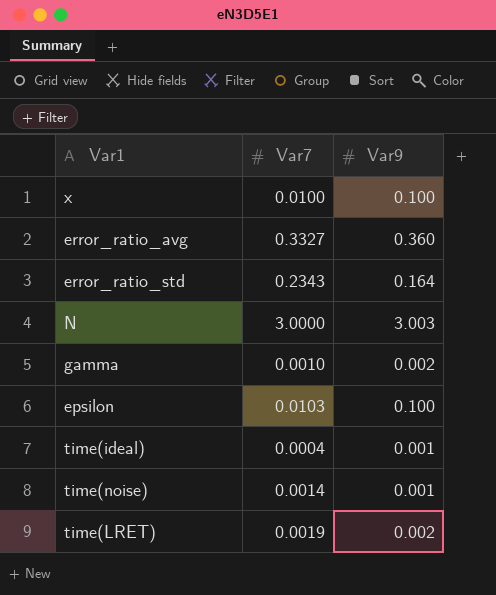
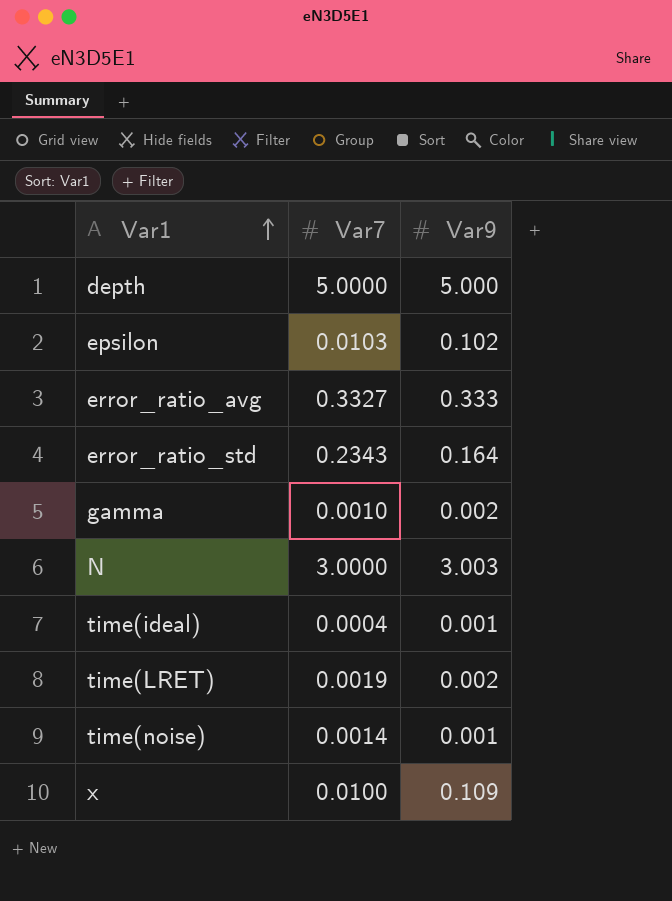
row order: none -> Var1 ascending
row depth: none -> 5.0000 | 5.000
epsilon | Var9: 0.100 -> 0.102
error_ratio_avg | Var9: 0.360 -> 0.333
x | Var9: 0.100 -> 0.109

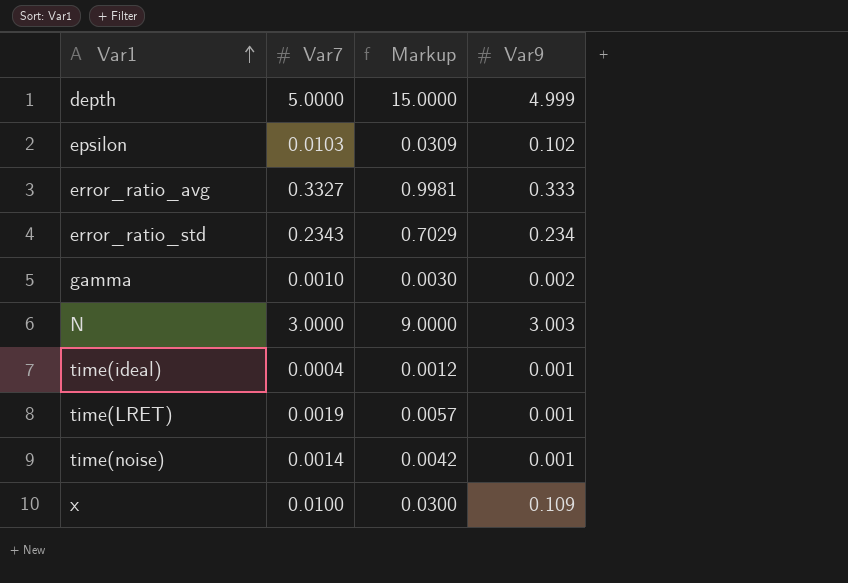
column Markup | formula: none -> [Var7] * 3
depth | Var9: 5.000 -> 4.999
error_ratio_std | Var9: 0.164 -> 0.234
time(LRET) | Var9: 0.002 -> 0.001

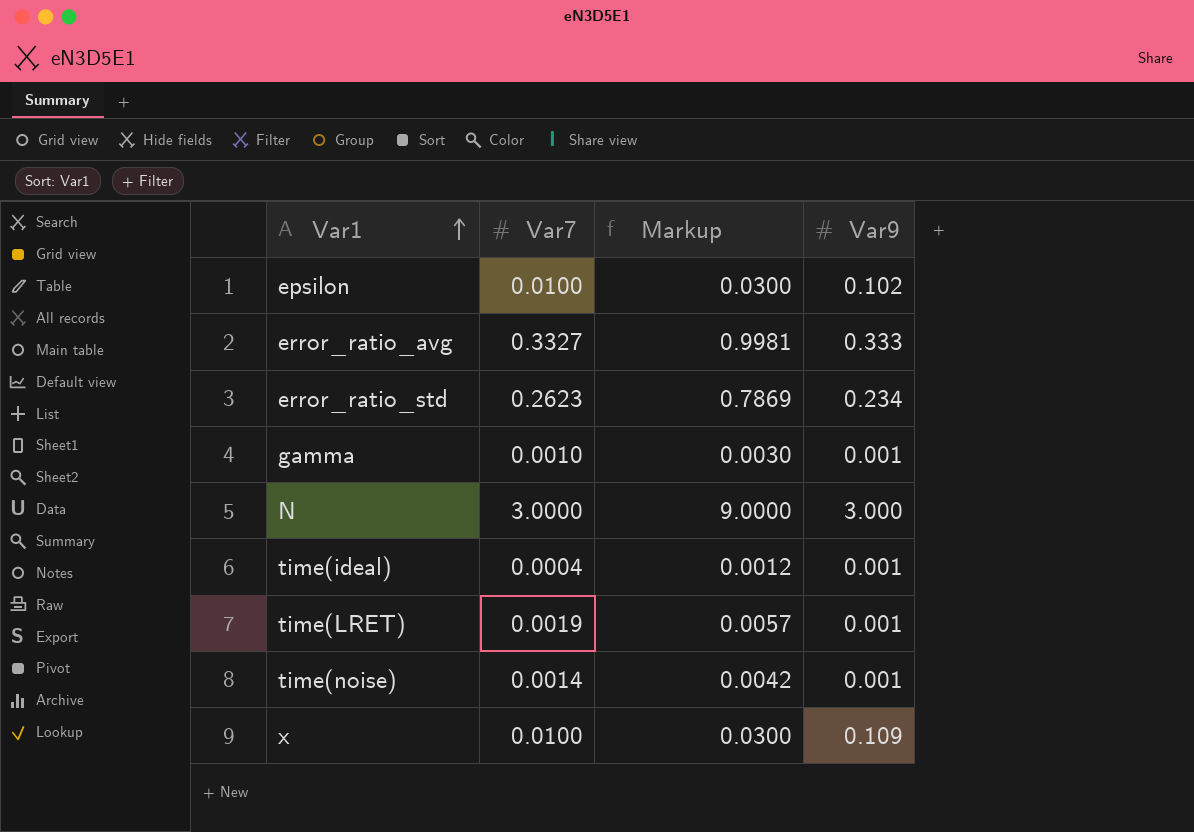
row depth: 5.0000 | 15.0000 | 4.999 -> none
epsilon | Var7: 0.0103 -> 0.0100
epsilon | Markup: 0.0309 -> 0.0300
error_ratio_std | Var7: 0.2343 -> 0.2623
error_ratio_std | Markup: 0.7029 -> 0.7869
gamma | Var9: 0.002 -> 0.001
N | Var9: 3.003 -> 3.000

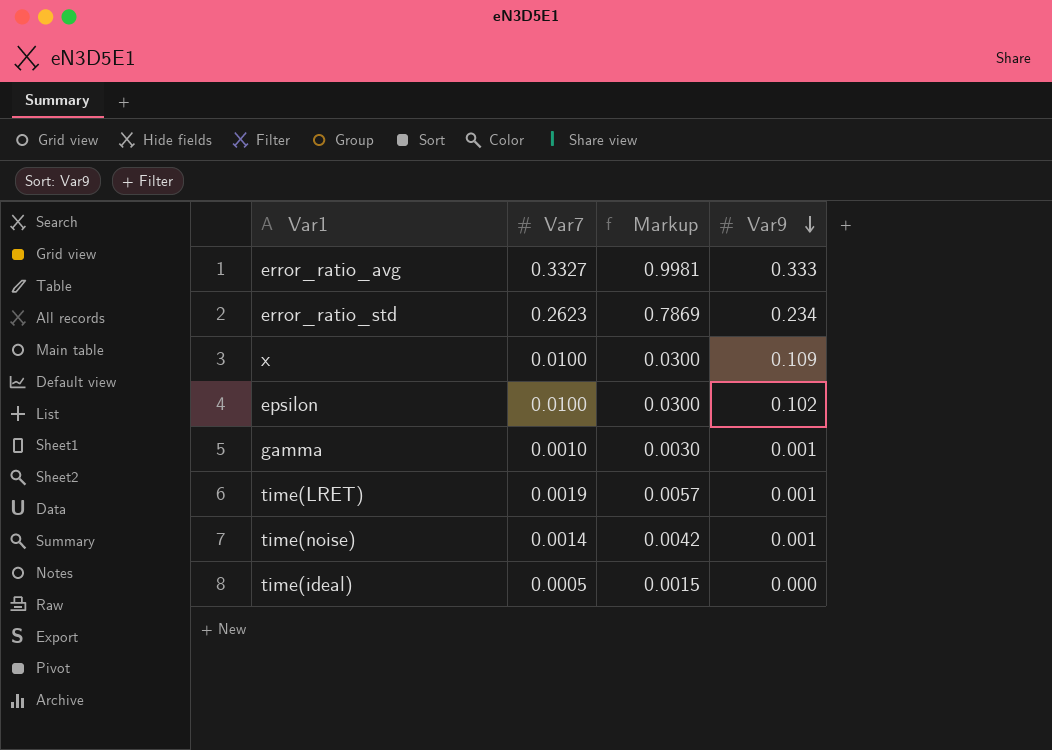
row order: Var1 ascending -> Var9 descending
row N: 3.0000 | 9.0000 | 3.000 -> none
time(ideal) | Var7: 0.0004 -> 0.0005
time(ideal) | Markup: 0.0012 -> 0.0015
time(ideal) | Var9: 0.001 -> 0.000

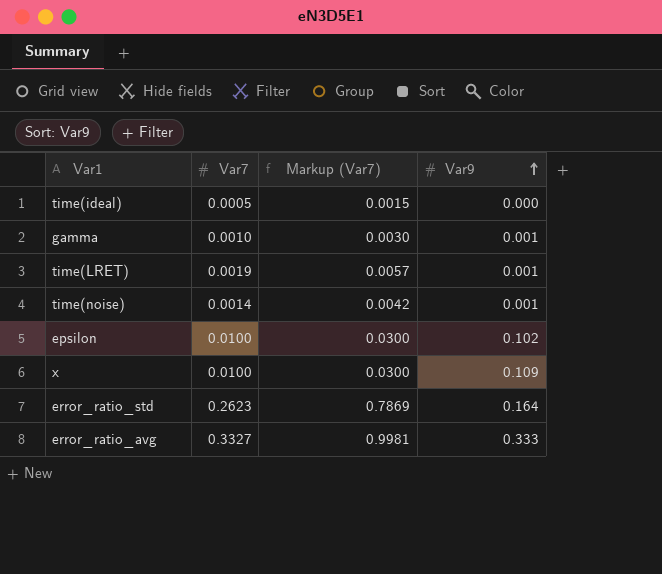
row order: Var9 descending -> Var9 ascending
column name: Markup -> Markup (Var7)
error_ratio_std | Var9: 0.234 -> 0.164

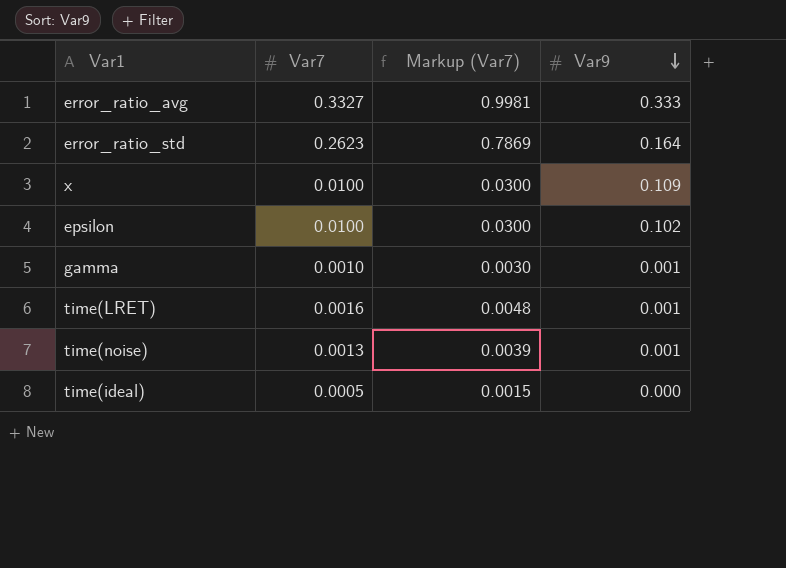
row order: Var9 ascending -> Var9 descending
time(LRET) | Var7: 0.0019 -> 0.0016
time(LRET) | Markup (Var7): 0.0057 -> 0.0048
time(noise) | Var7: 0.0014 -> 0.0013
time(noise) | Markup (Var7): 0.0042 -> 0.0039

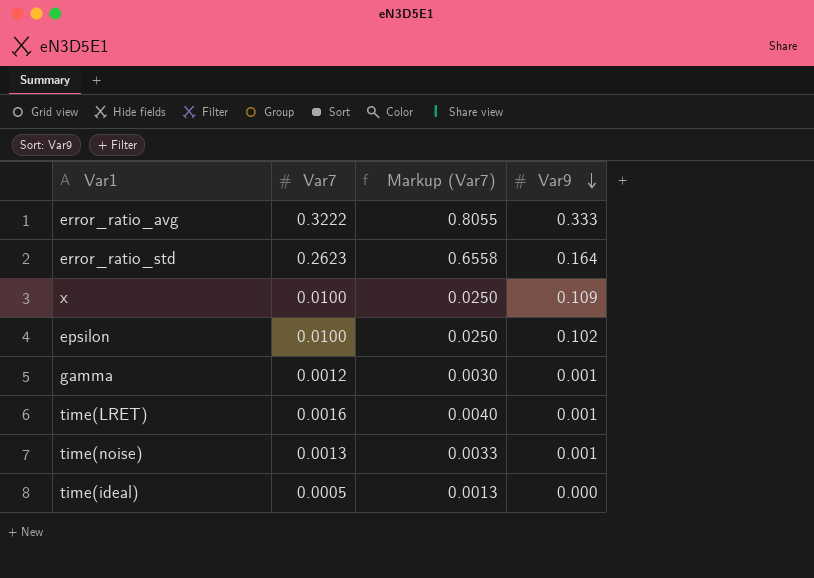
column Markup (Var7) | formula: [Var7] * 3 -> [Var7] * 2.5
error_ratio_avg | Var7: 0.3327 -> 0.3222
gamma | Var7: 0.0010 -> 0.0012

